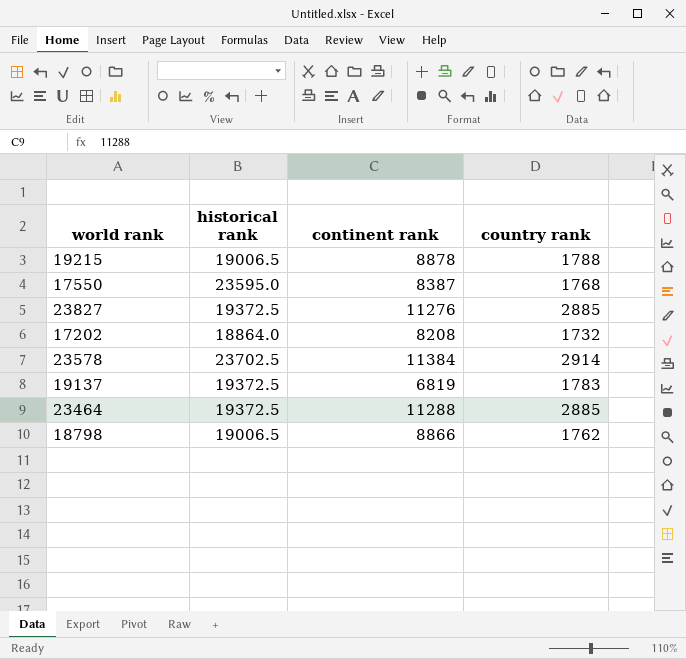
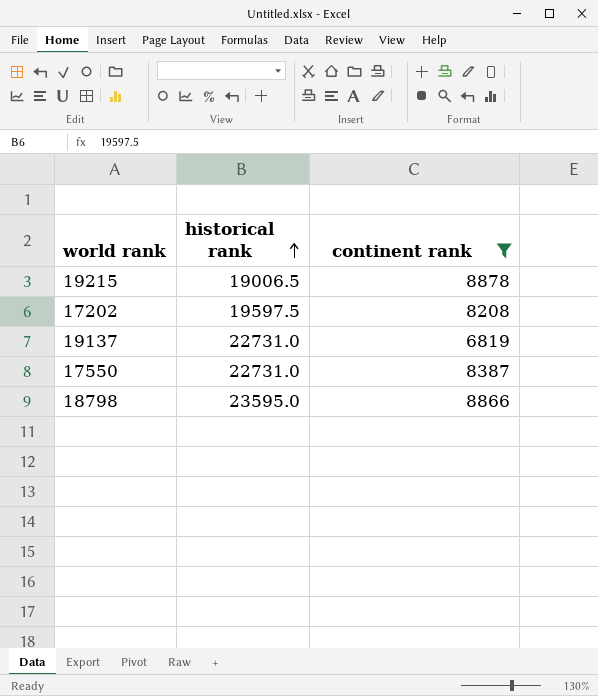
filter: none -> continent rank <= 8878
row order: none -> historical rank ascending
column country rank | position: 4 -> none
17202 | historical rank: 18864.0 -> 19597.5
19137 | historical rank: 19372.5 -> 22731.0
17550 | historical rank: 23595.0 -> 22731.0
18798 | historical rank: 19006.5 -> 23595.0

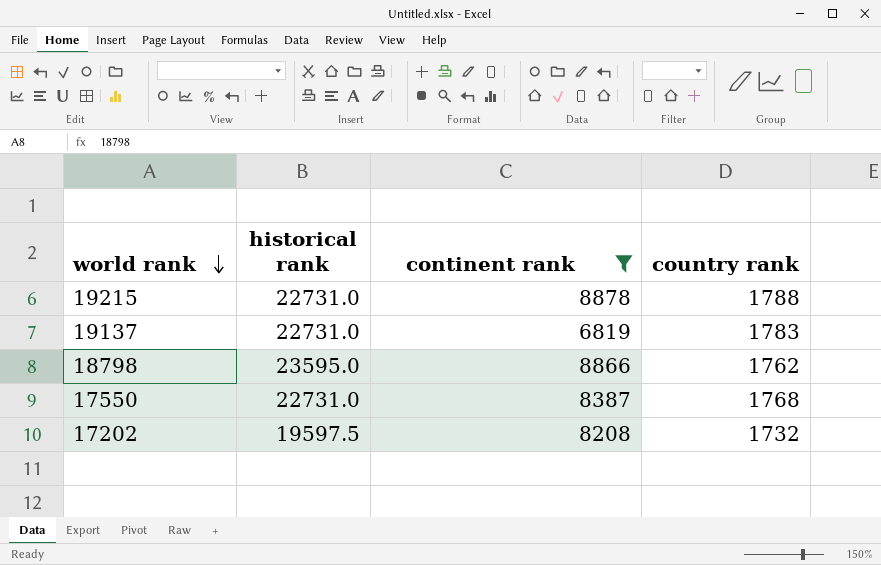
row order: historical rank ascending -> world rank descending
column country rank | position: none -> 4
19215 | historical rank: 19006.5 -> 22731.0

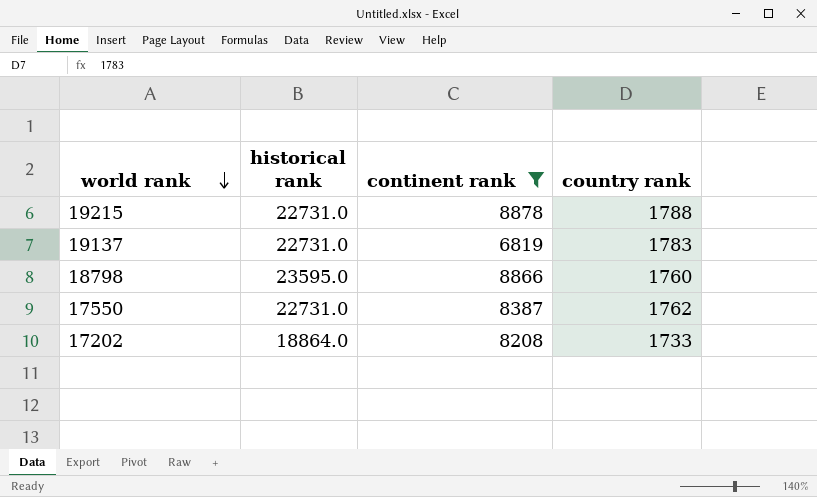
18798 | country rank: 1762 -> 1760
17550 | country rank: 1768 -> 1762
17202 | historical rank: 19597.5 -> 18864.0
17202 | country rank: 1732 -> 1733

